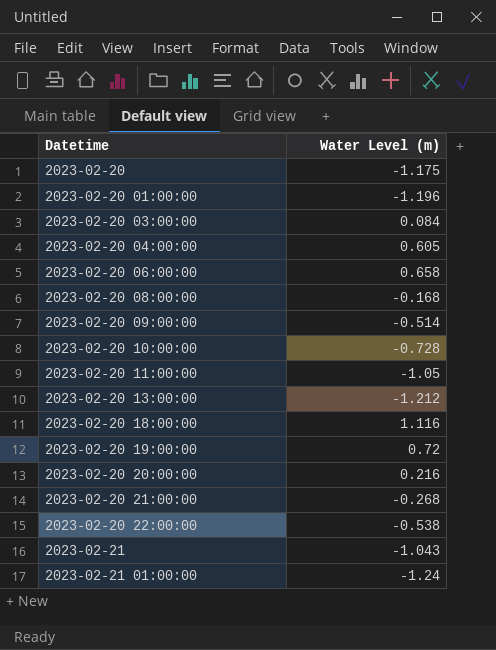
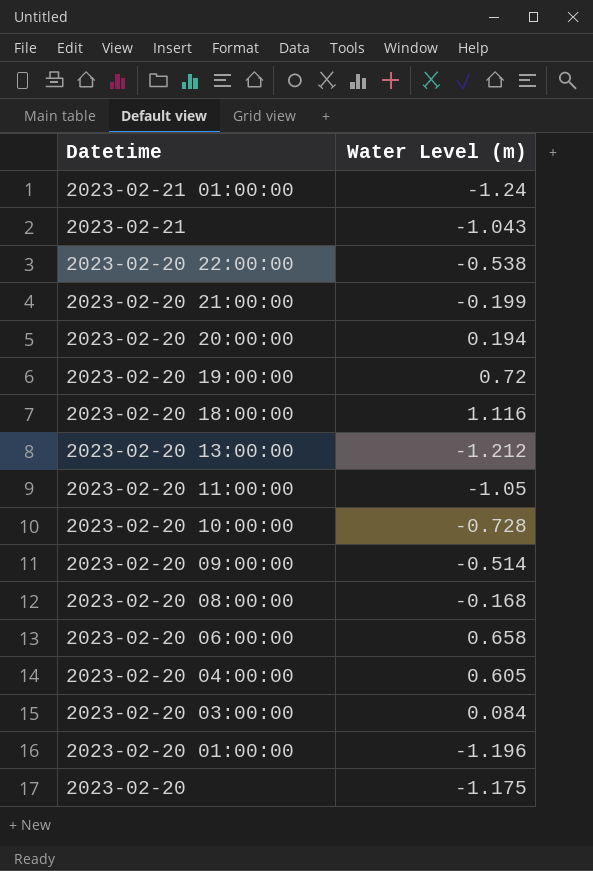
row order: Datetime ascending -> Datetime descending
2023-02-20 21:00:00 | Water Level (m): -0.268 -> -0.199
2023-02-20 20:00:00 | Water Level (m): 0.216 -> 0.194

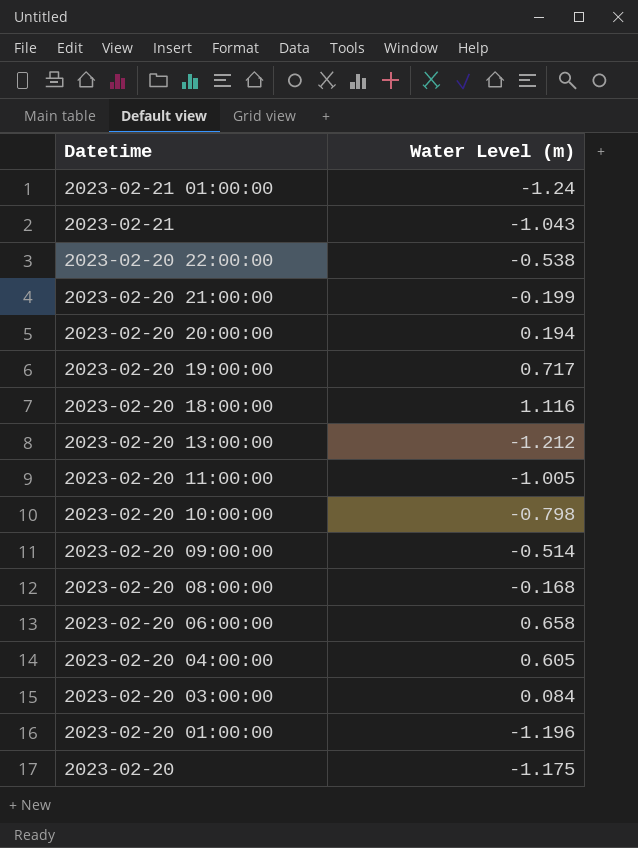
2023-02-20 19:00:00 | Water Level (m): 0.72 -> 0.717
2023-02-20 11:00:00 | Water Level (m): -1.05 -> -1.005
2023-02-20 10:00:00 | Water Level (m): -0.728 -> -0.798

